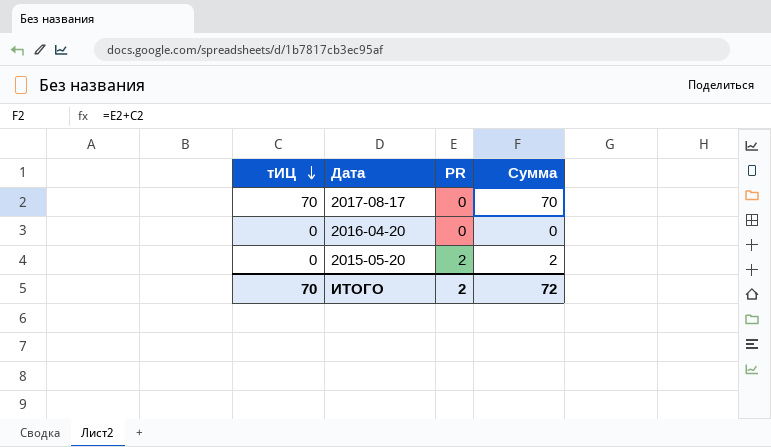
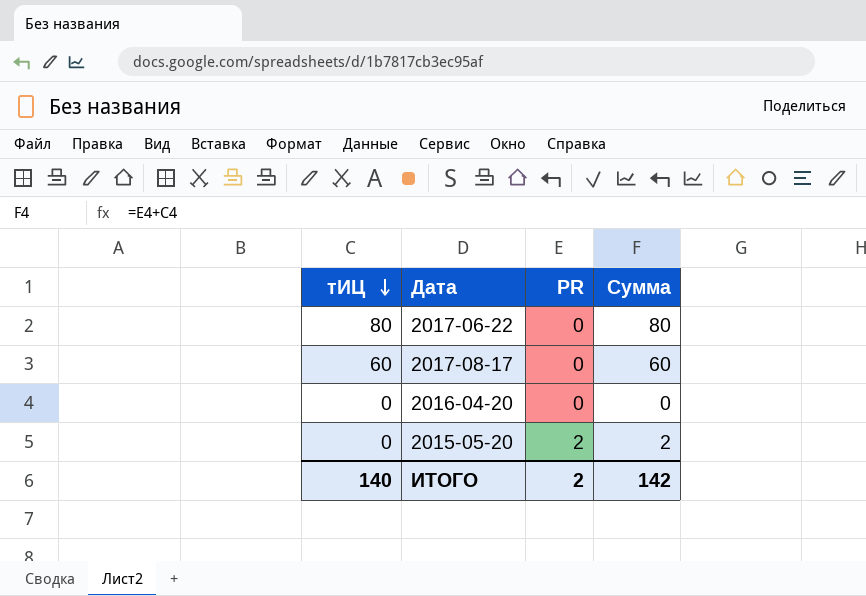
row 2017-06-22: none -> 80 | 0 | 80
2017-08-17 | тИЦ: 70 -> 60
2017-08-17 | Сумма: 70 -> 60
ИТОГО | тИЦ: 70 -> 140
ИТОГО | Сумма: 72 -> 142

